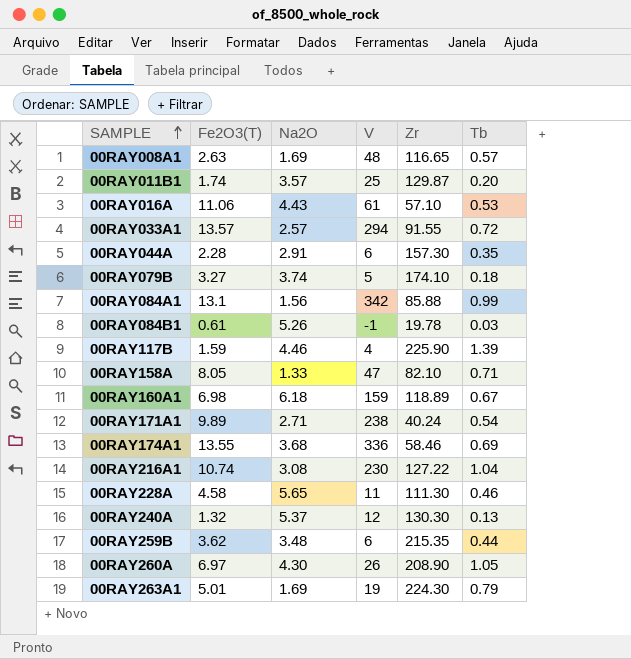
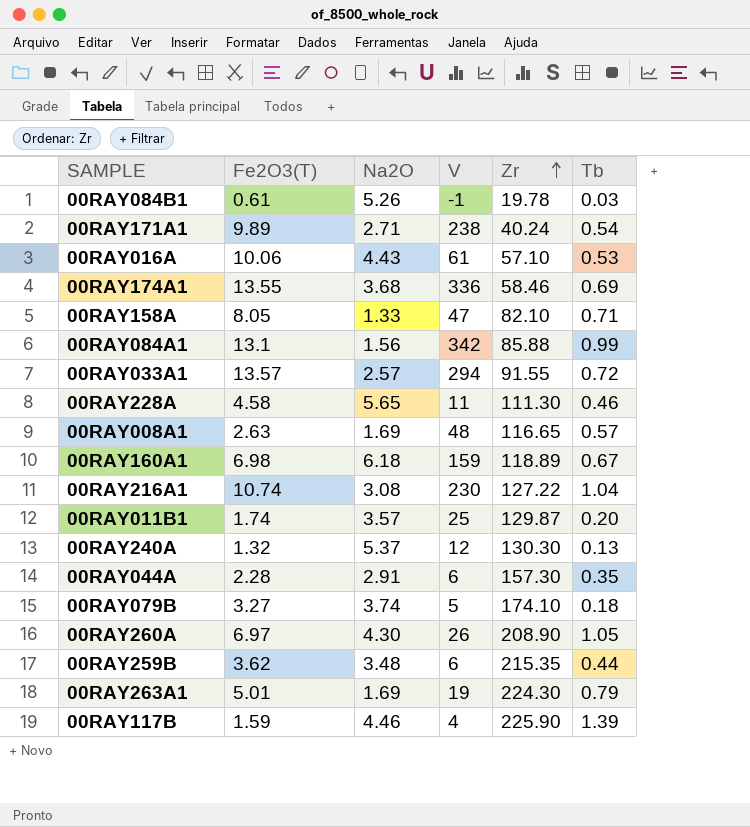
row order: SAMPLE ascending -> Zr ascending
00RAY016A | Fe2O3(T): 11.06 -> 10.06

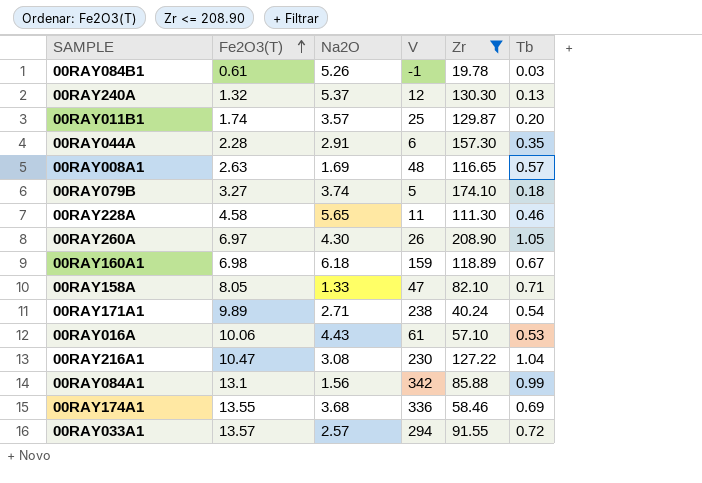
filter: none -> Zr <= 208.90
row order: Zr ascending -> Fe2O3(T) ascending
00RAY216A1 | Fe2O3(T): 10.74 -> 10.47

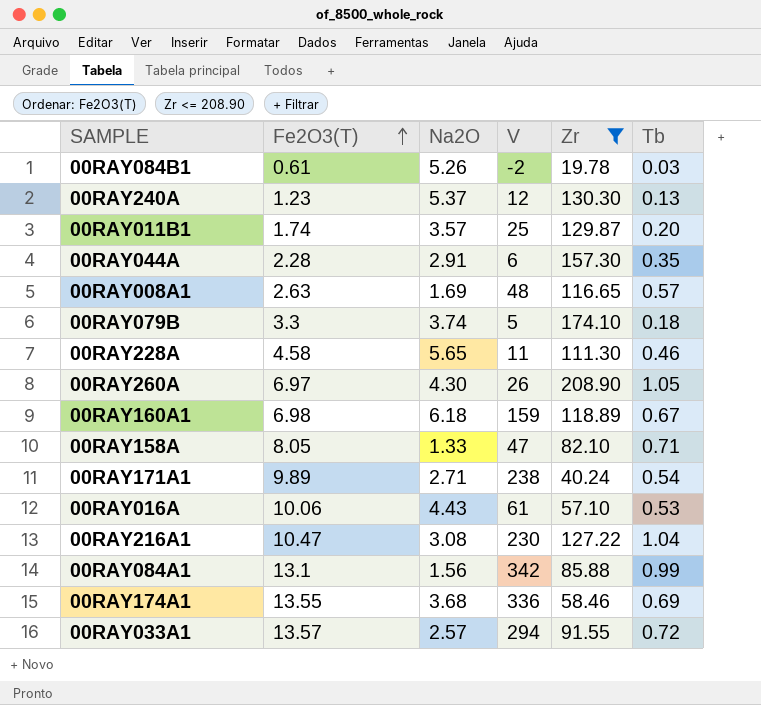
00RAY084B1 | V: -1 -> -2
00RAY240A | Fe2O3(T): 1.32 -> 1.23
00RAY079B | Fe2O3(T): 3.27 -> 3.3

